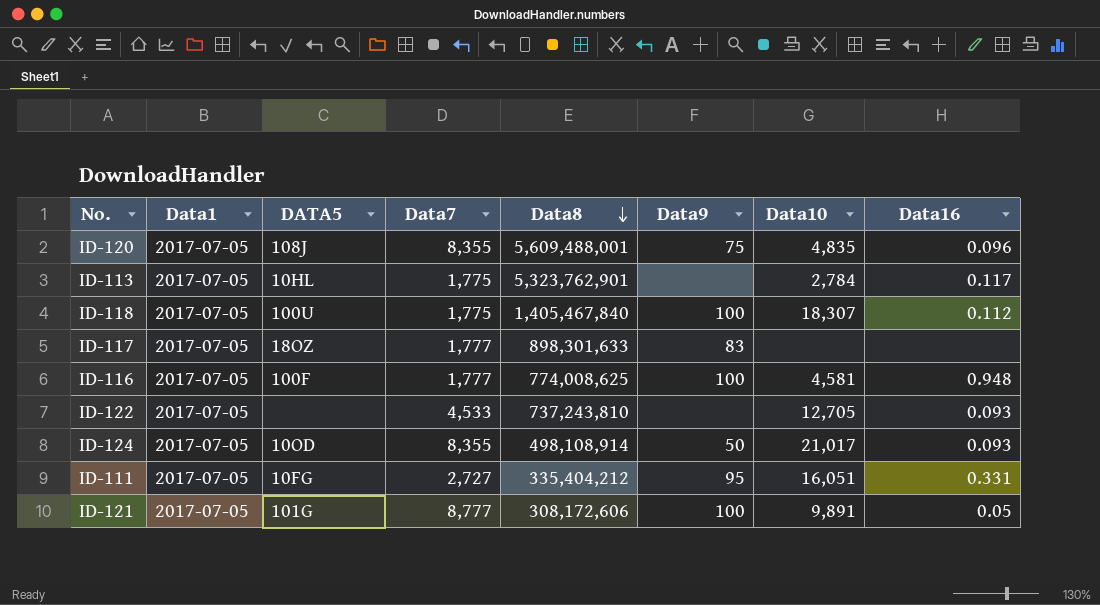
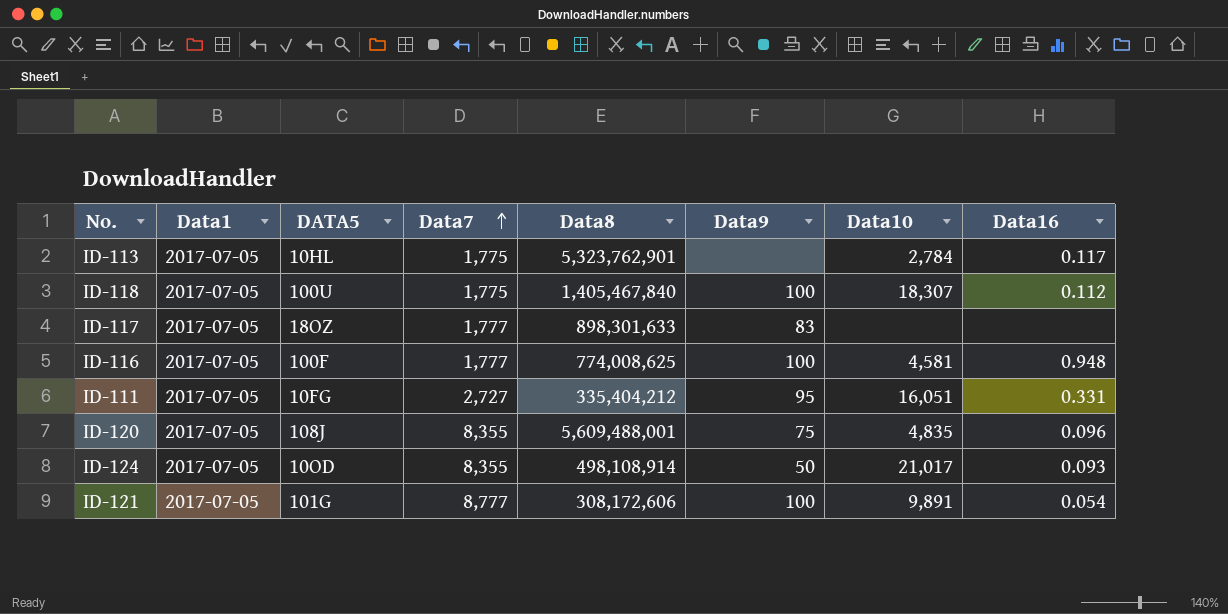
row order: Data8 descending -> Data7 ascending
row ID-122: 2017-07-05 | none | 4,533 | 737,243,810 | none | 12,705 | 0.093 -> none
ID-121 | Data16: 0.05 -> 0.054

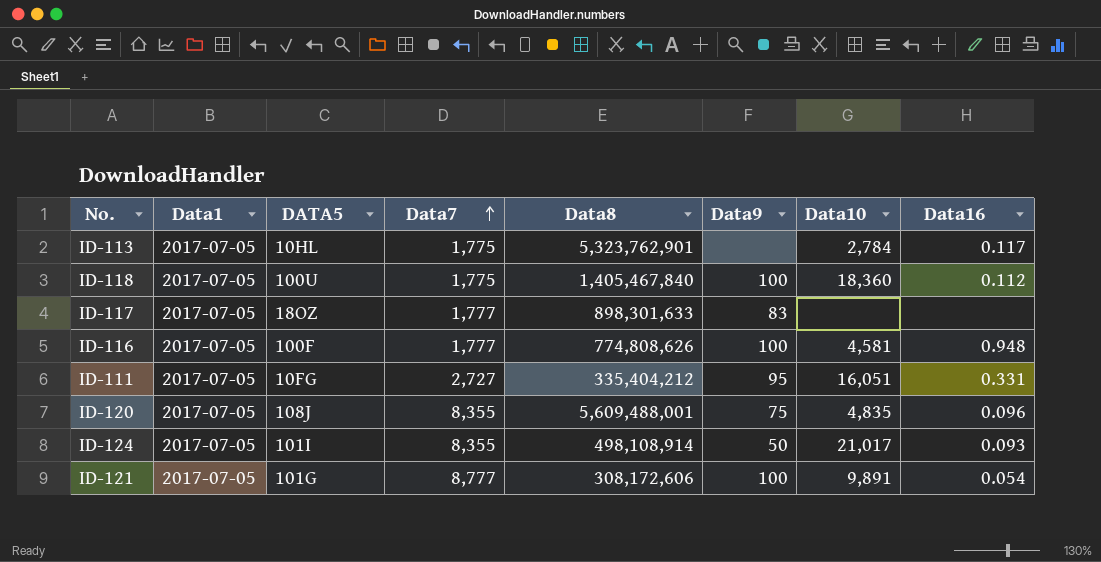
ID-118 | Data10: 18,307 -> 18,360
ID-116 | Data8: 774,008,625 -> 774,808,626
ID-124 | DATA5: 10OD -> 101I

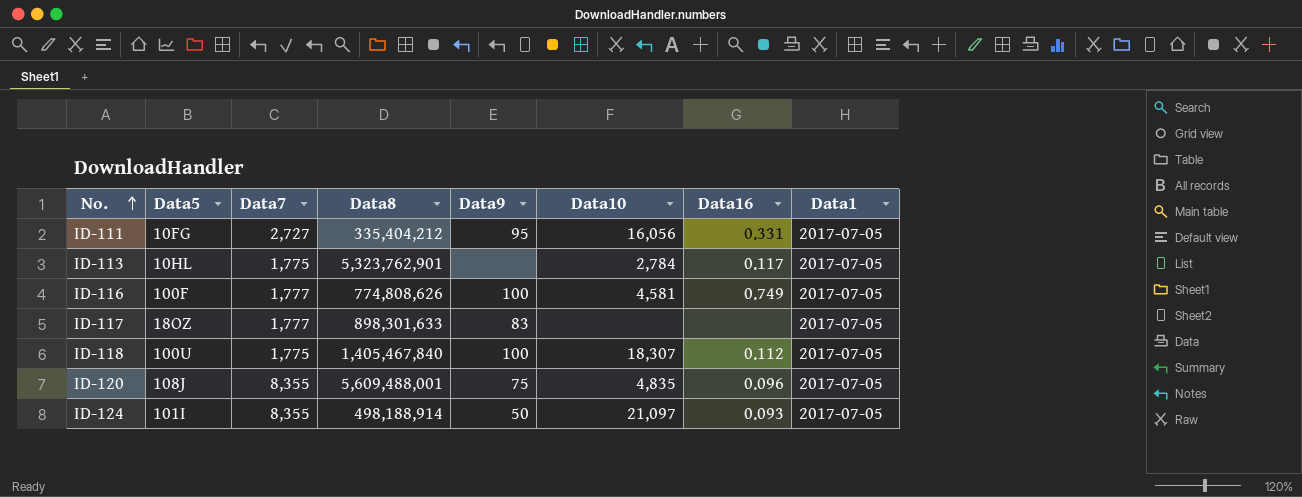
row order: Data7 ascending -> No. ascending
column name: DATA5 -> Data5
column Data1 | position: 2 -> 8
row ID-121: 2017-07-05 | 101G | 8,777 | 308,172,606 | 100 | 9,891 | 0.054 -> none
ID-111 | Data10: 16,051 -> 16,056
ID-116 | Data16: 0.948 -> 0.749
ID-118 | Data10: 18,360 -> 18,307
ID-124 | Data8: 498,108,914 -> 498,188,914
ID-124 | Data10: 21,017 -> 21,097

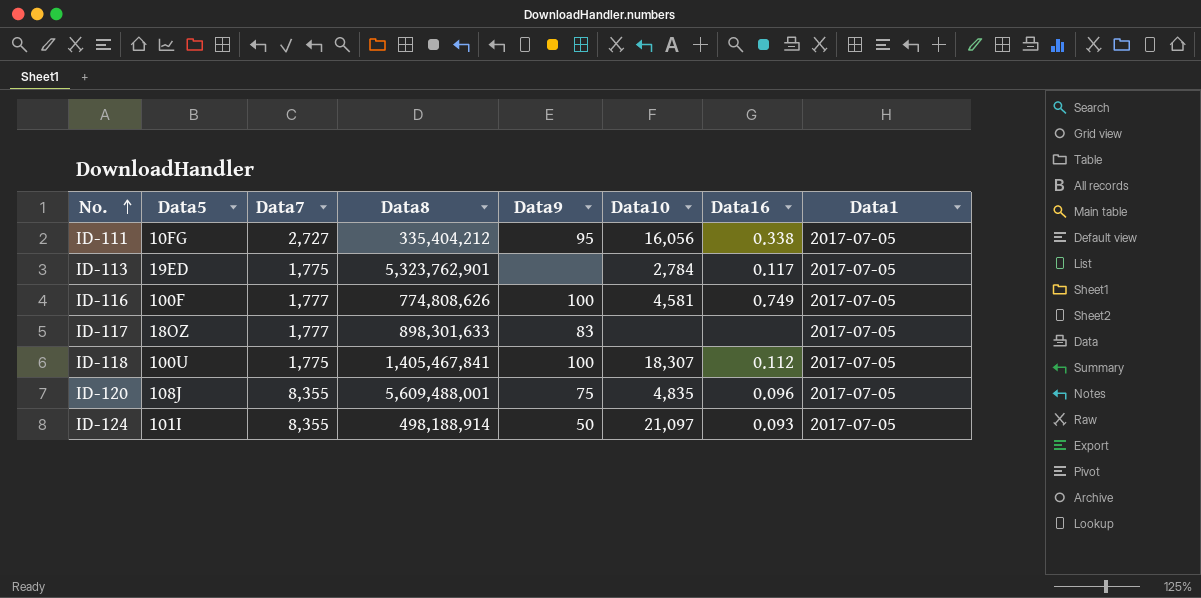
ID-111 | Data16: 0.331 -> 0.338
ID-113 | Data5: 10HL -> 19ED
ID-118 | Data8: 1,405,467,840 -> 1,405,467,841

